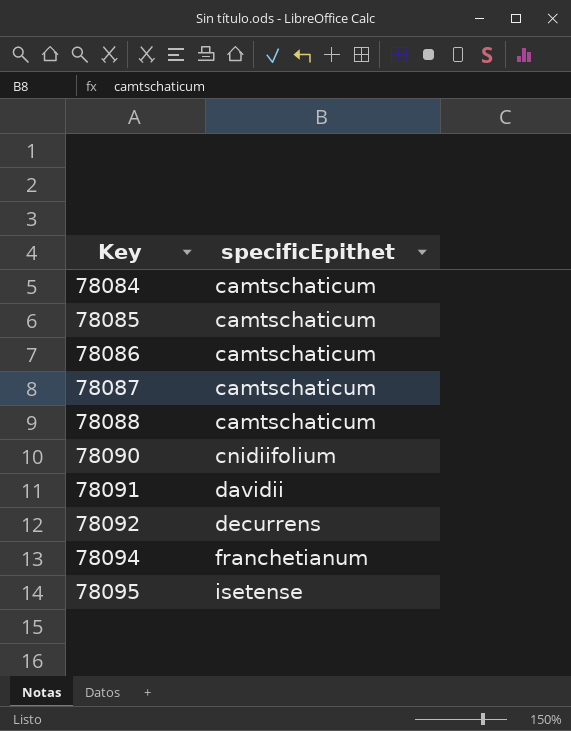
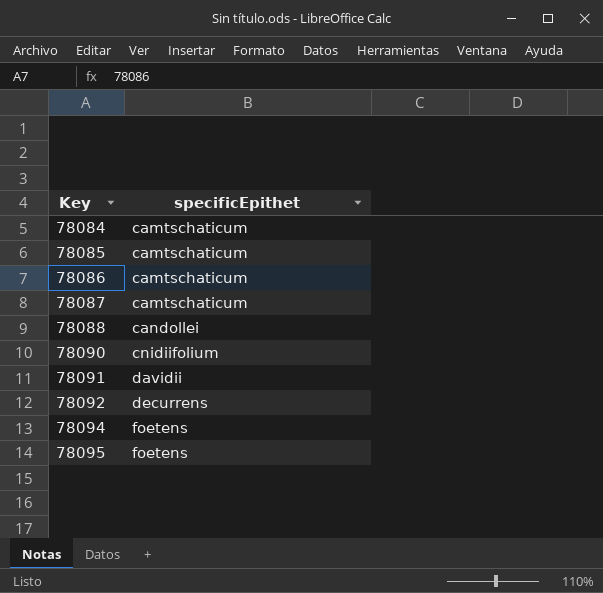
78088 | specificEpithet: camtschaticum -> candollei
78094 | specificEpithet: franchetianum -> foetens
78095 | specificEpithet: isetense -> foetens

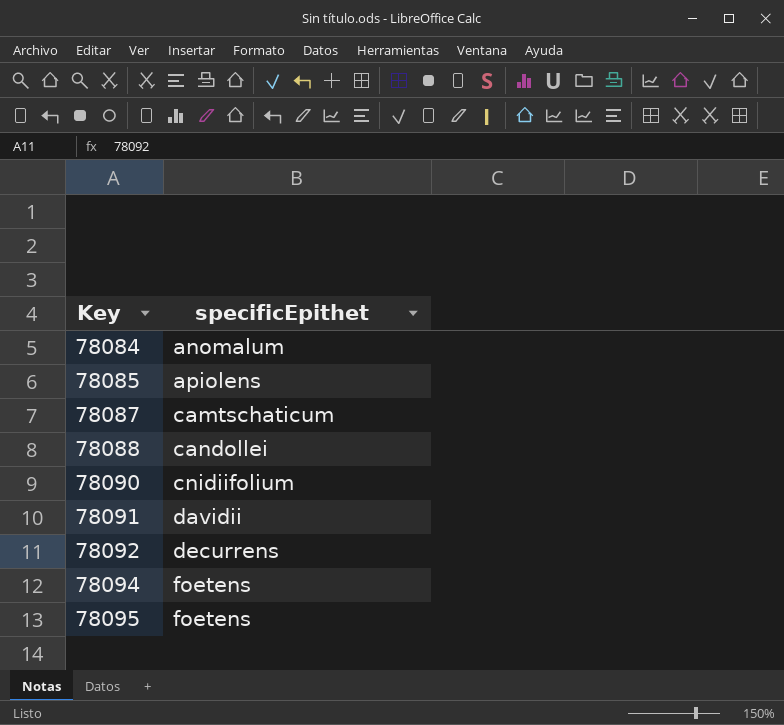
row 78086: camtschaticum -> none
78084 | specificEpithet: camtschaticum -> anomalum
78085 | specificEpithet: camtschaticum -> apiolens

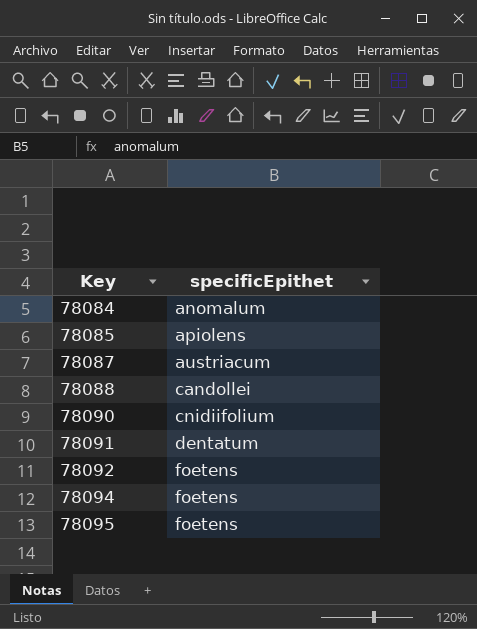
78087 | specificEpithet: camtschaticum -> austriacum
78091 | specificEpithet: davidii -> dentatum
78092 | specificEpithet: decurrens -> foetens

